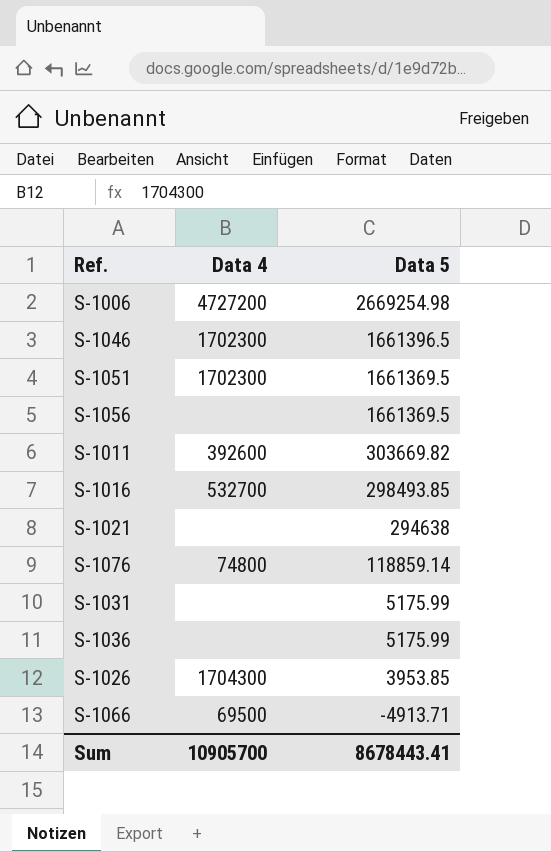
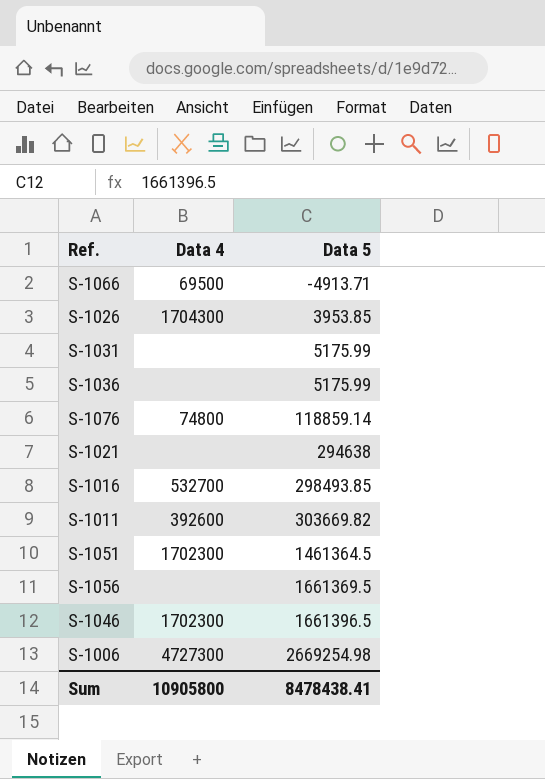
row order: Data 5 descending -> Data 5 ascending
S-1051 | Data 5: 1661369.5 -> 1461364.5
S-1006 | Data 4: 4727200 -> 4727300
Sum | Data 4: 10905700 -> 10905800
Sum | Data 5: 8678443.41 -> 8478438.41

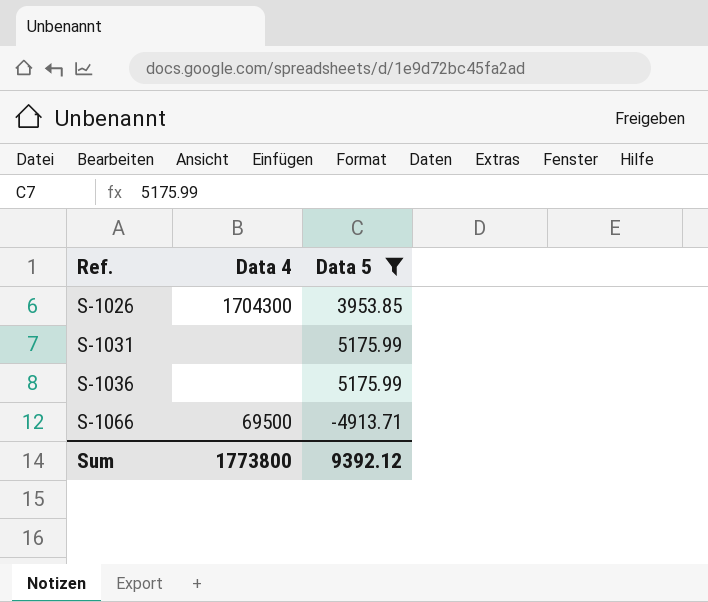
filter: none -> Data 5 <= 5175.99
row order: Data 5 ascending -> Ref. ascending
Sum | Data 4: 10905800 -> 1773800
Sum | Data 5: 8478438.41 -> 9392.12

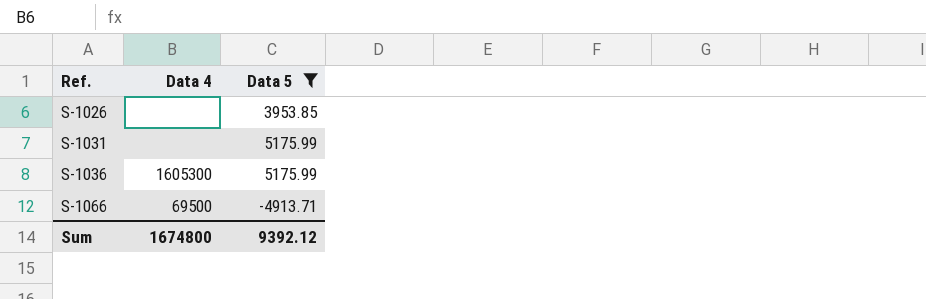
S-1026 | Data 4: 1704300 -> none
S-1036 | Data 4: none -> 1605300
Sum | Data 4: 1773800 -> 1674800

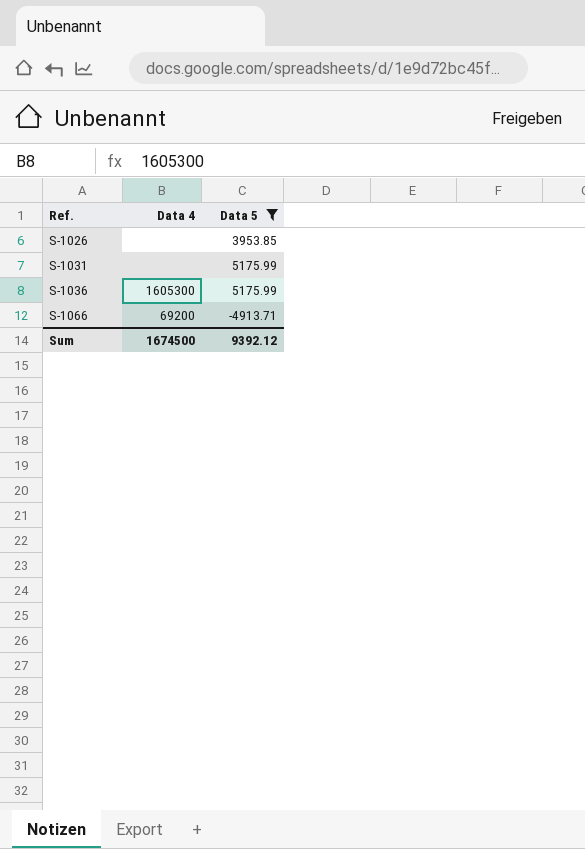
S-1066 | Data 4: 69500 -> 69200
Sum | Data 4: 1674800 -> 1674500

